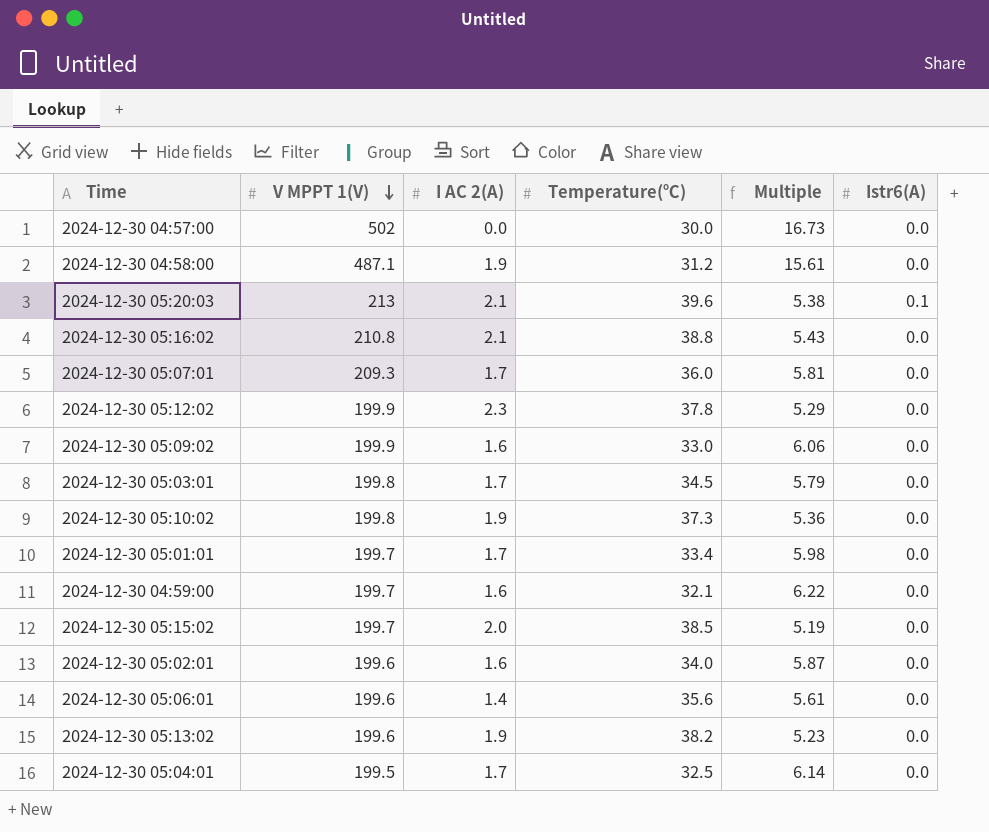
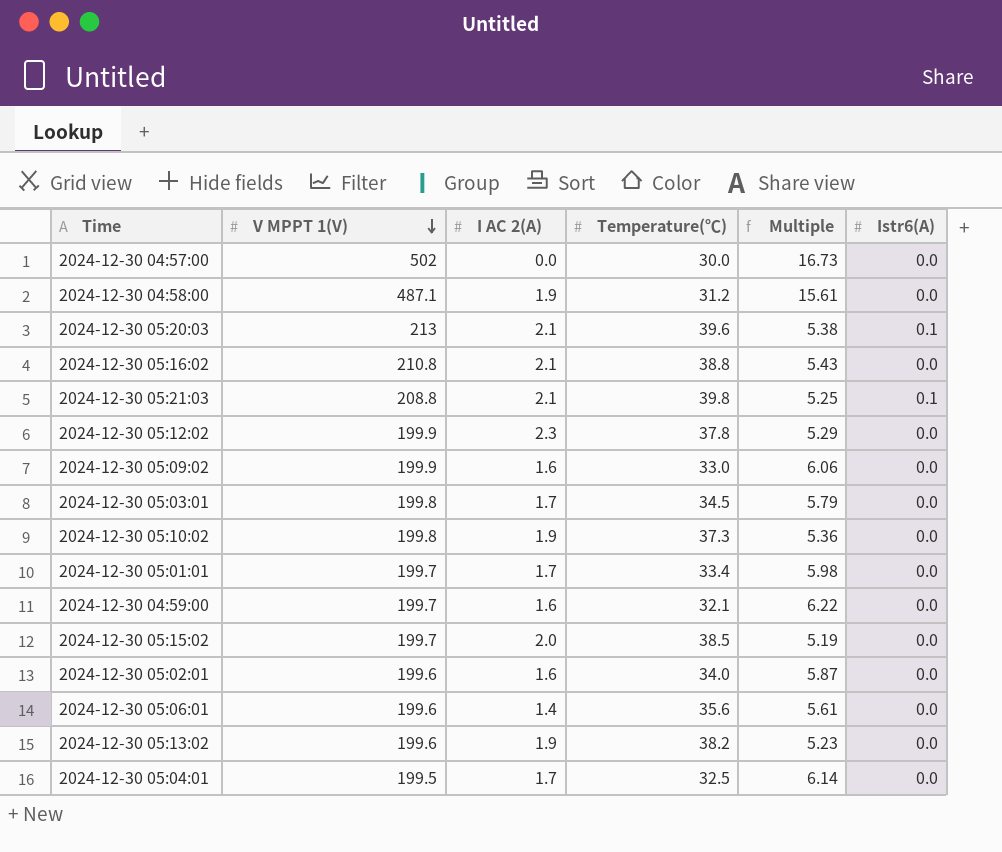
row 2024-12-30 05:07:01: 209.3 | 1.7 | 36.0 | 5.81 | 0.0 -> none
row 2024-12-30 05:21:03: none -> 208.8 | 2.1 | 39.8 | 5.25 | 0.1

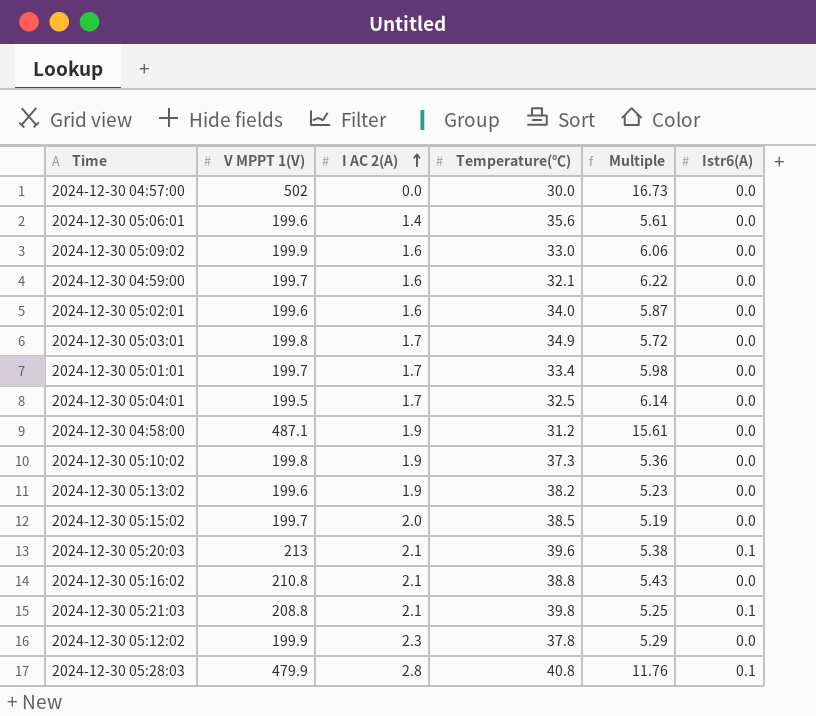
row order: V MPPT 1(V) descending -> I AC 2(A) ascending
2024-12-30 05:03:01 | Temperature(℃): 34.5 -> 34.9
2024-12-30 05:03:01 | Multiple: 5.79 -> 5.72
row 2024-12-30 05:28:03: none -> 479.9 | 2.8 | 40.8 | 11.76 | 0.1

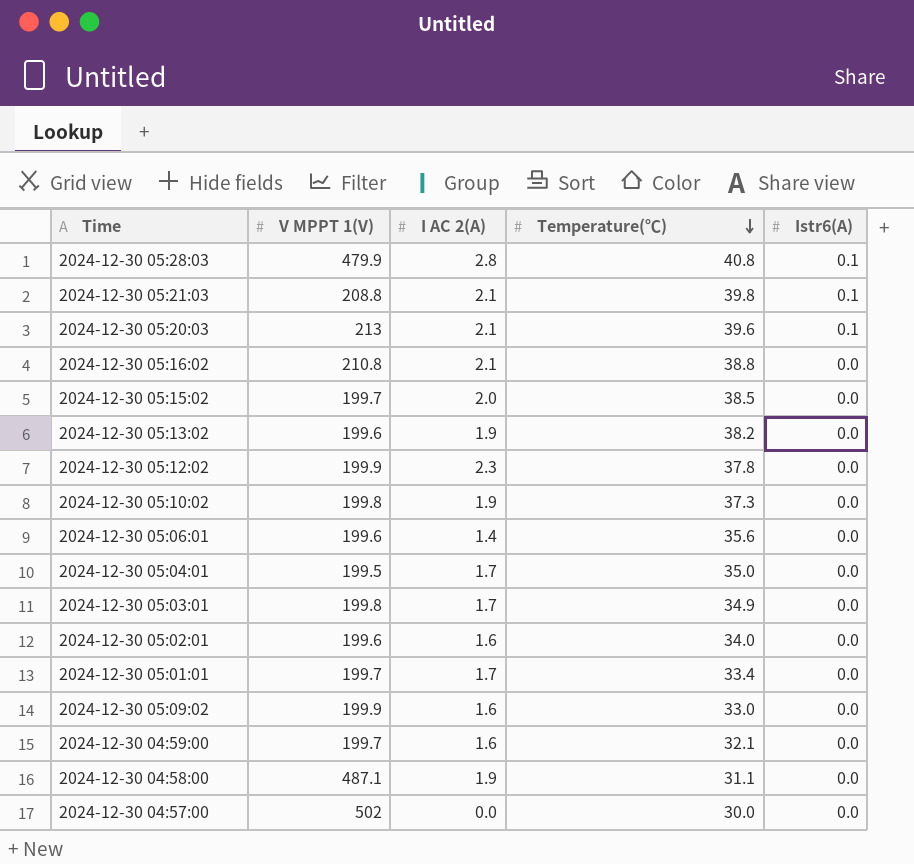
row order: I AC 2(A) ascending -> Temperature(℃) descending
column Multiple | formula: [V MPPT 1(V)] / [Temperature(℃)] -> none
2024-12-30 05:04:01 | Temperature(℃): 32.5 -> 35.0
2024-12-30 04:58:00 | Temperature(℃): 31.2 -> 31.1

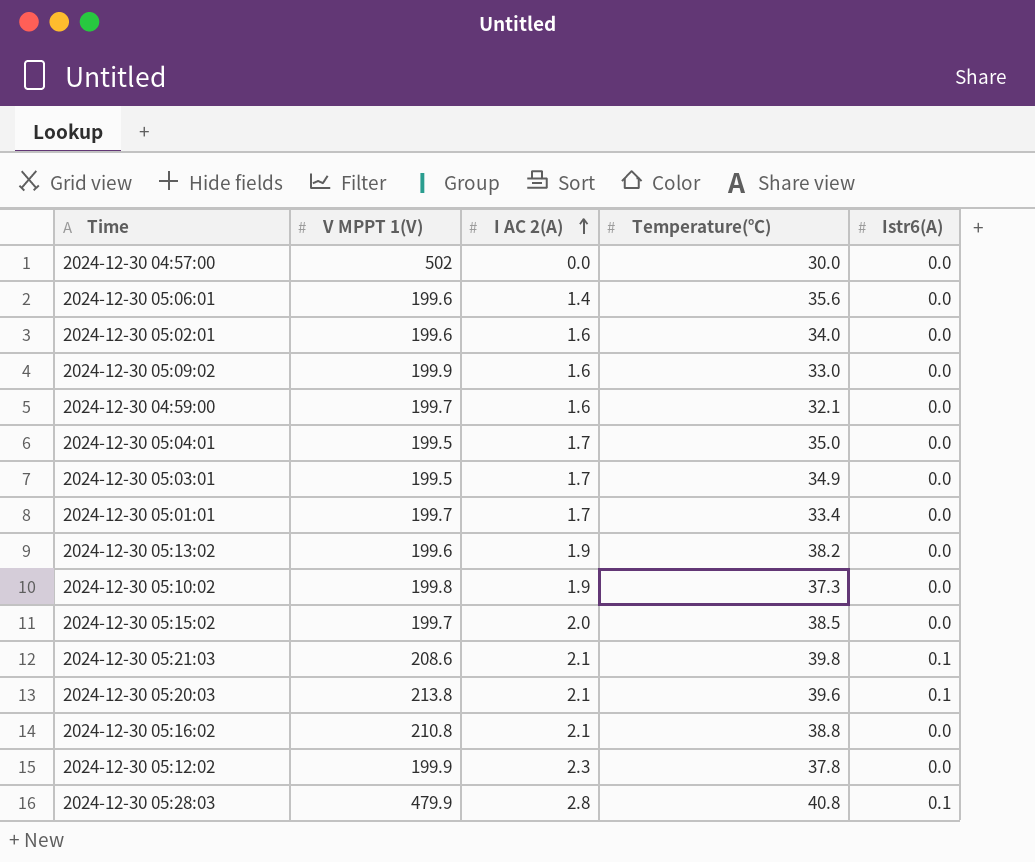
row order: Temperature(℃) descending -> I AC 2(A) ascending
row 2024-12-30 04:58:00: 487.1 | 1.9 | 31.1 | 0.0 -> none
2024-12-30 05:03:01 | V MPPT 1(V): 199.8 -> 199.5
2024-12-30 05:21:03 | V MPPT 1(V): 208.8 -> 208.6
2024-12-30 05:20:03 | V MPPT 1(V): 213 -> 213.8

